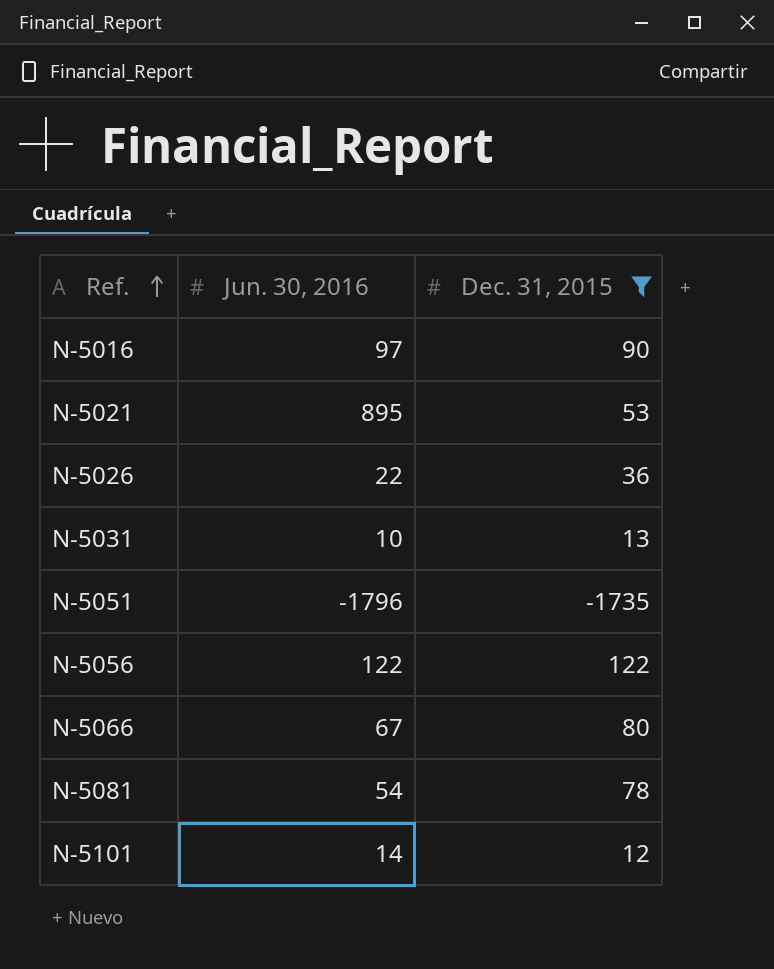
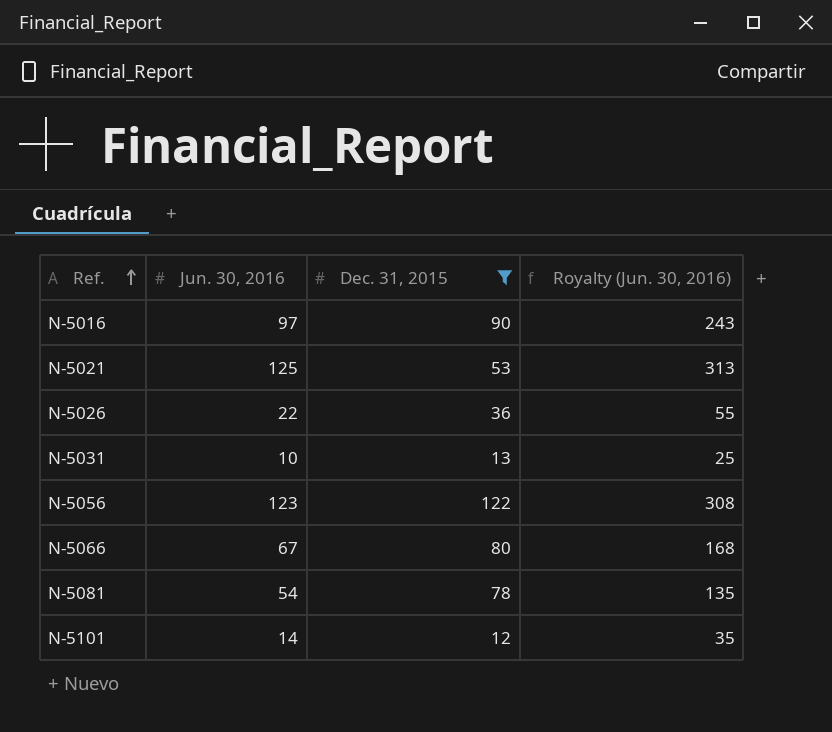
column Royalty (Jun. 30, 2016) | formula: none -> [Jun. 30, 2016] * 2.5
row N-5051: -1796 | -1735 -> none
N-5021 | Jun. 30, 2016: 895 -> 125
N-5056 | Jun. 30, 2016: 122 -> 123

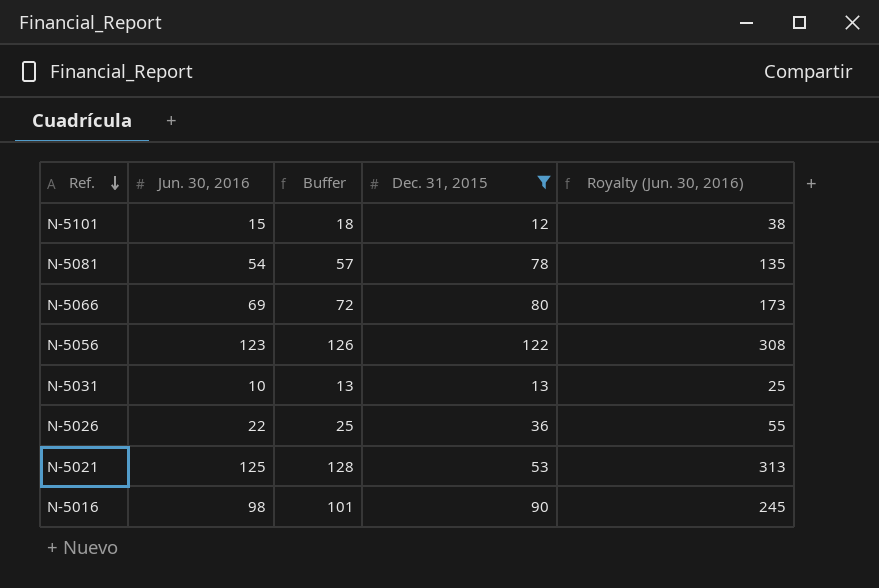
row order: Ref. ascending -> Ref. descending
column Buffer | formula: none -> [Jun. 30, 2016] + 3
N-5101 | Jun. 30, 2016: 14 -> 15
N-5101 | Royalty (Jun. 30, 2016): 35 -> 38
N-5066 | Jun. 30, 2016: 67 -> 69
N-5066 | Royalty (Jun. 30, 2016): 168 -> 173
N-5016 | Jun. 30, 2016: 97 -> 98
N-5016 | Royalty (Jun. 30, 2016): 243 -> 245

